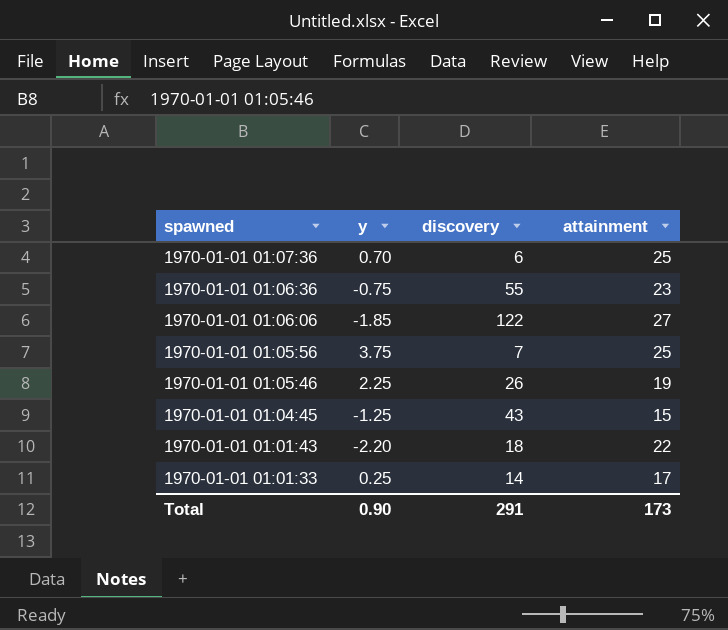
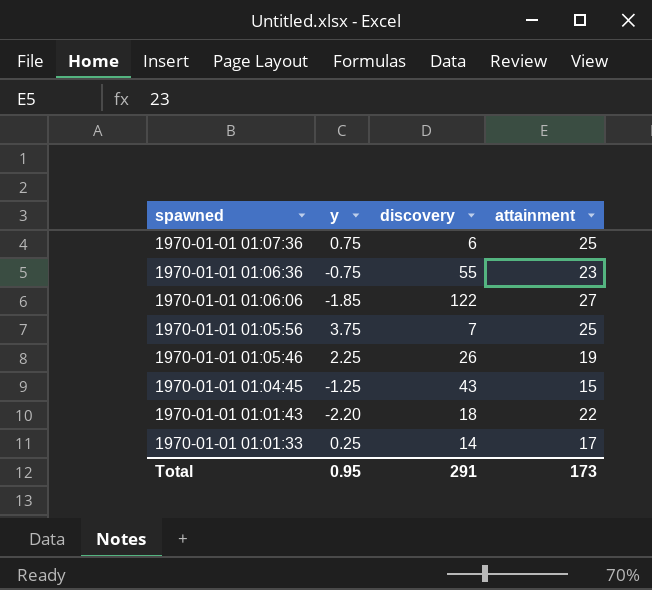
1970-01-01 01:07:36 | y: 0.70 -> 0.75
Total | y: 0.90 -> 0.95

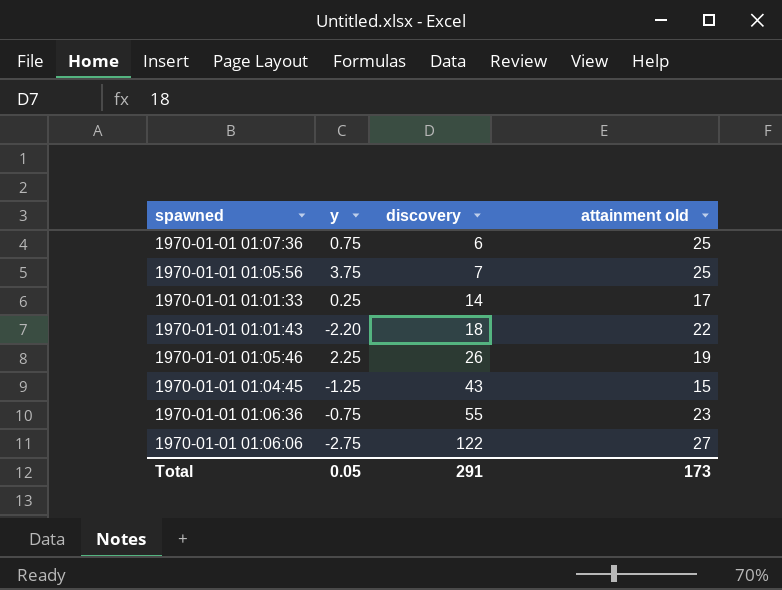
row order: spawned descending -> discovery ascending
column name: attainment -> attainment old
1970-01-01 01:06:06 | y: -1.85 -> -2.75
Total | y: 0.95 -> 0.05

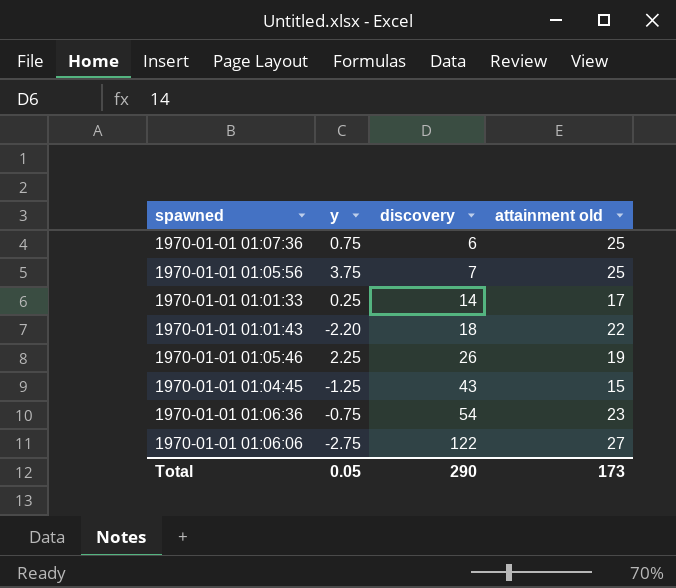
1970-01-01 01:06:36 | discovery: 55 -> 54
Total | discovery: 291 -> 290

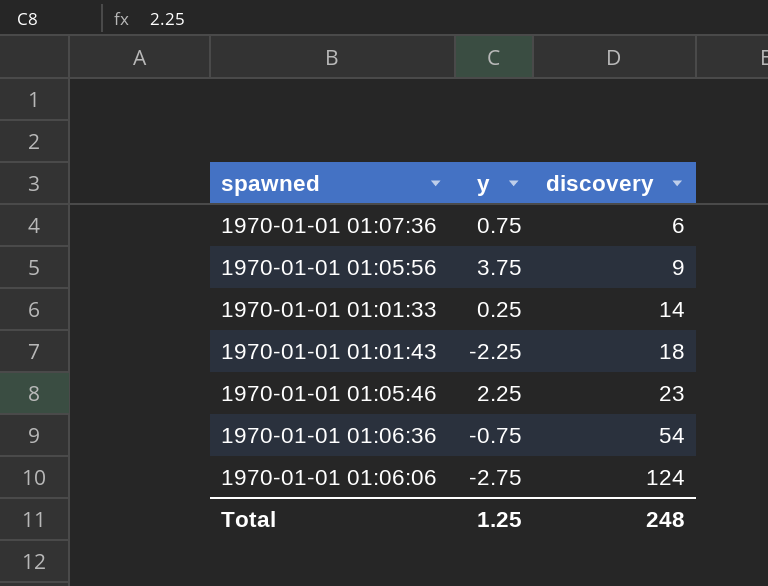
column attainment old | position: 4 -> none
row 1970-01-01 01:04:45: -1.25 | 43 | 15 -> none
1970-01-01 01:05:56 | discovery: 7 -> 9
1970-01-01 01:01:43 | y: -2.20 -> -2.25
1970-01-01 01:05:46 | discovery: 26 -> 23
1970-01-01 01:06:06 | discovery: 122 -> 124
Total | y: 0.05 -> 1.25
Total | discovery: 290 -> 248

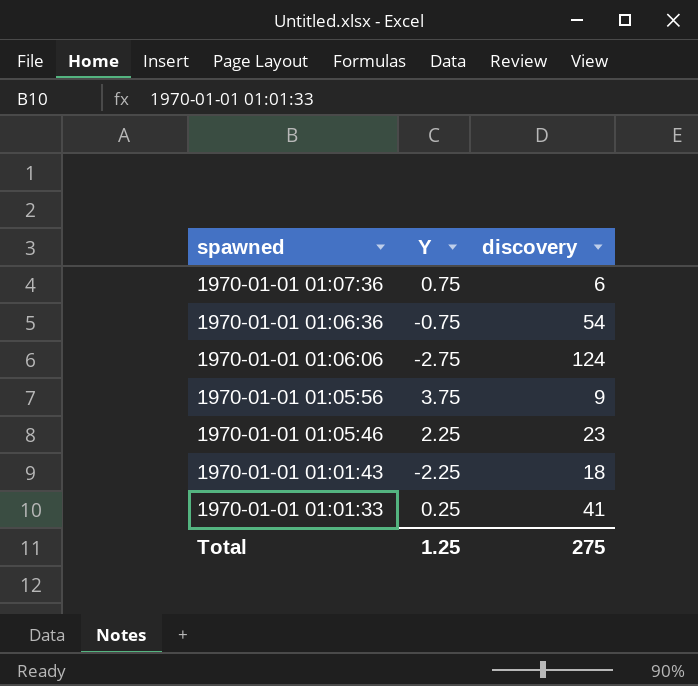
row order: discovery ascending -> spawned descending
column name: y -> Y
1970-01-01 01:01:33 | discovery: 14 -> 41
Total | discovery: 248 -> 275

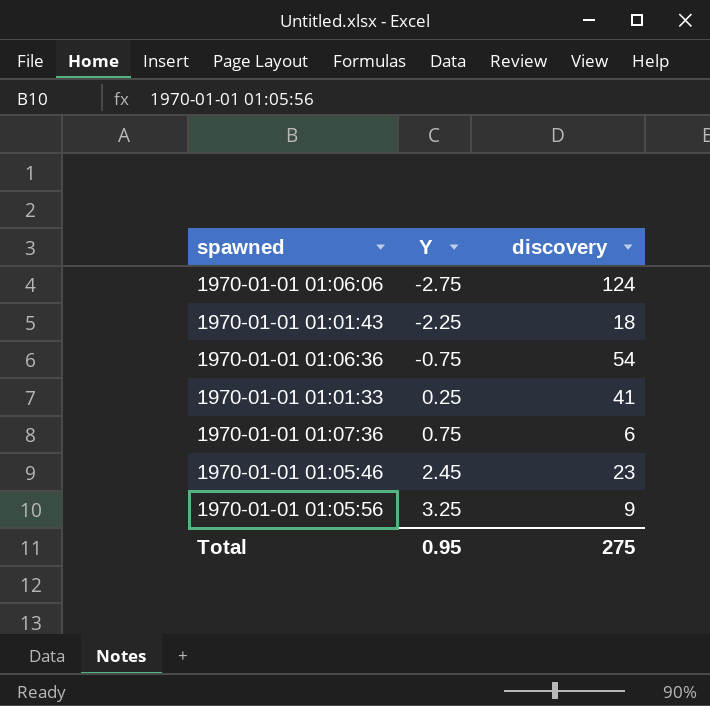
row order: spawned descending -> Y ascending
1970-01-01 01:05:46 | Y: 2.25 -> 2.45
1970-01-01 01:05:56 | Y: 3.75 -> 3.25
Total | Y: 1.25 -> 0.95

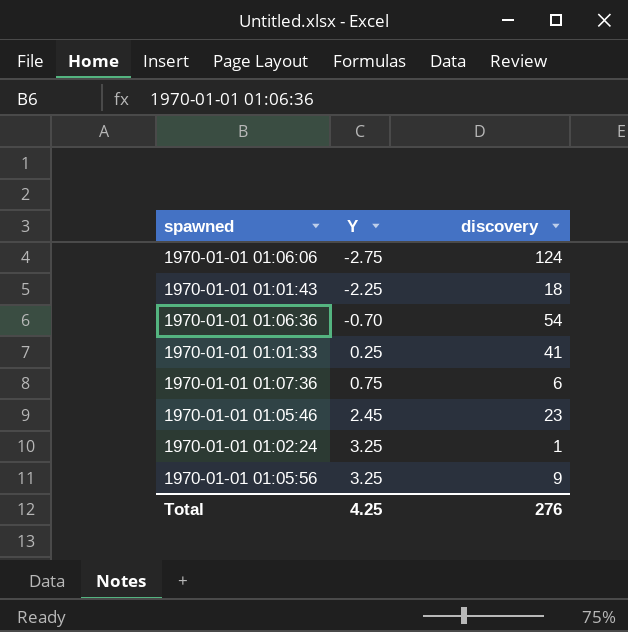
1970-01-01 01:06:36 | Y: -0.75 -> -0.70
row 1970-01-01 01:02:24: none -> 3.25 | 1
Total | Y: 0.95 -> 4.25
Total | discovery: 275 -> 276

